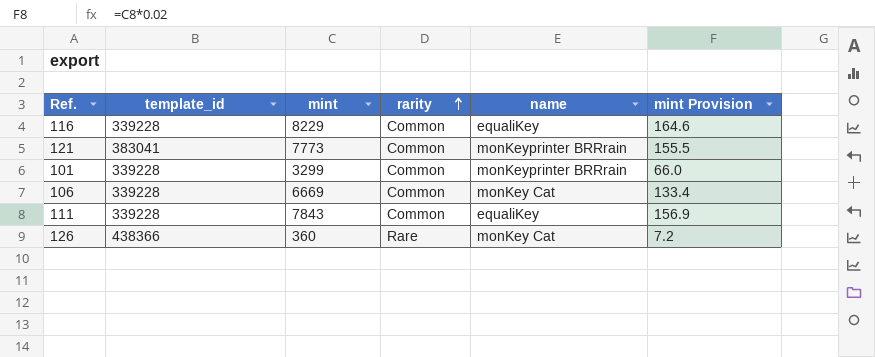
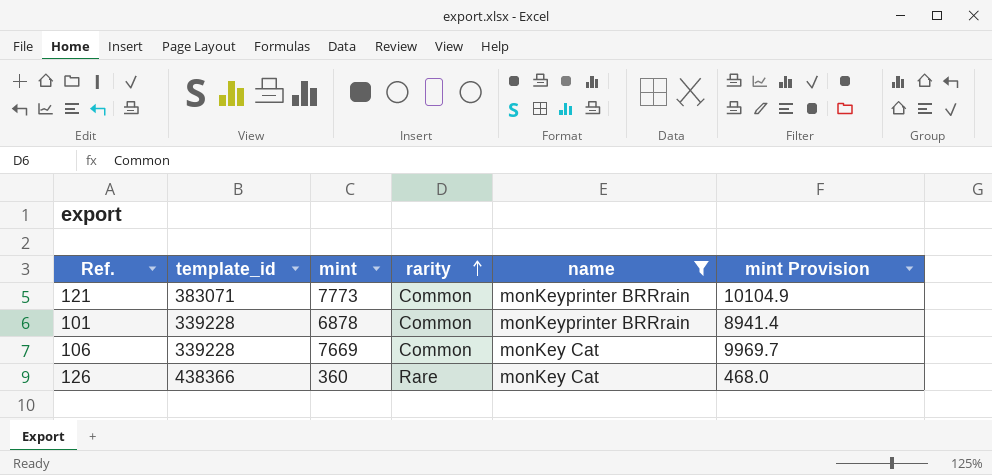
filter: none -> name != equaliKey
column mint Provision | formula: [mint] * 0.02 -> [mint] * 1.3
121 | template_id: 383041 -> 383071
101 | mint: 3299 -> 6878
106 | mint: 6669 -> 7669

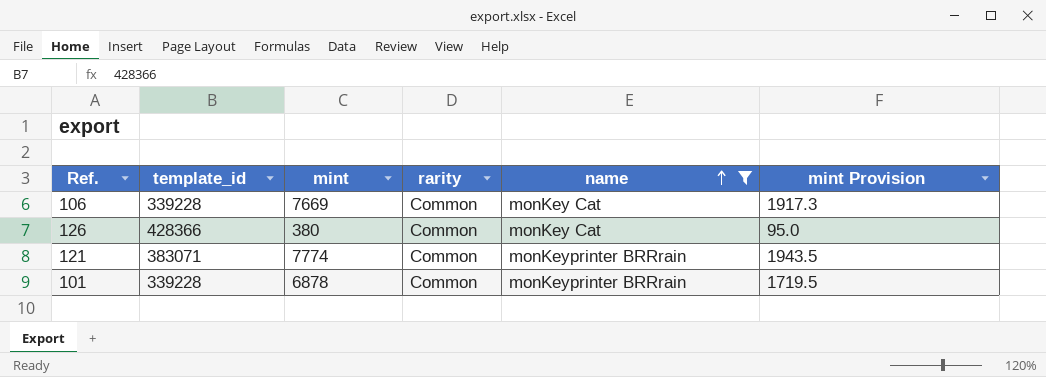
row order: rarity ascending -> name ascending
column mint Provision | formula: [mint] * 1.3 -> [mint] * 0.25
126 | template_id: 438366 -> 428366
126 | mint: 360 -> 380
126 | rarity: Rare -> Common
121 | mint: 7773 -> 7774

